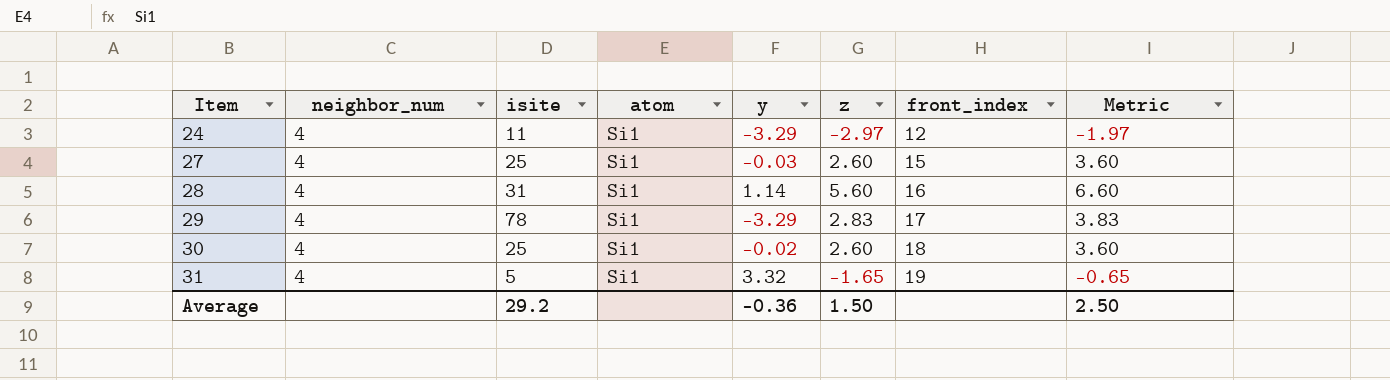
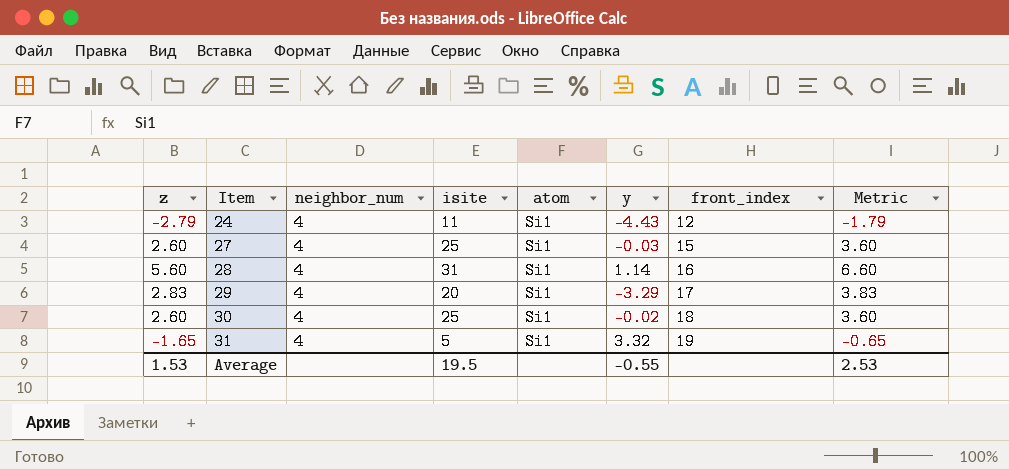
column z | position: 6 -> 1
24 | z: -2.97 -> -2.79
24 | y: -3.29 -> -4.43
24 | Metric: -1.97 -> -1.79
29 | isite: 78 -> 20
Average | z: 1.50 -> 1.53
Average | isite: 29.2 -> 19.5
Average | y: -0.36 -> -0.55
Average | Metric: 2.50 -> 2.53

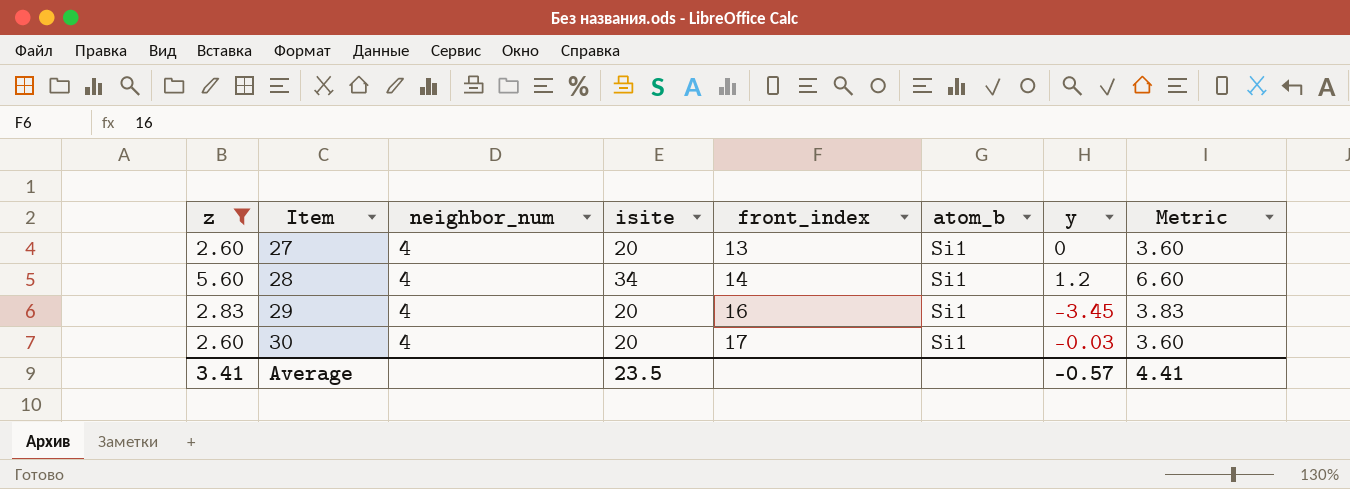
filter: none -> z >= 2.60
column front_index | position: 7 -> 5
column name: atom -> atom_b
27 | isite: 25 -> 20
27 | front_index: 15 -> 13
27 | y: -0.03 -> 0
28 | isite: 31 -> 34
28 | front_index: 16 -> 14
28 | y: 1.14 -> 1.2
29 | front_index: 17 -> 16
29 | y: -3.29 -> -3.45
30 | isite: 25 -> 20
30 | front_index: 18 -> 17
30 | y: -0.02 -> -0.03
Average | z: 1.53 -> 3.41
Average | isite: 19.5 -> 23.5
Average | y: -0.55 -> -0.57
Average | Metric: 2.53 -> 4.41

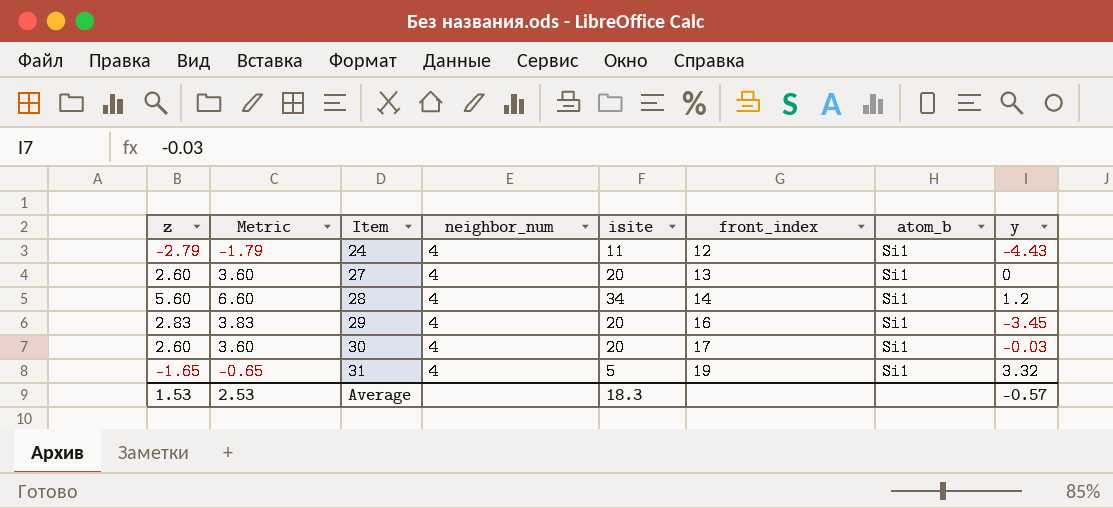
filter: z >= 2.60 -> none
column Metric | position: 8 -> 2
Average | z: 3.41 -> 1.53
Average | Metric: 4.41 -> 2.53
Average | isite: 23.5 -> 18.3

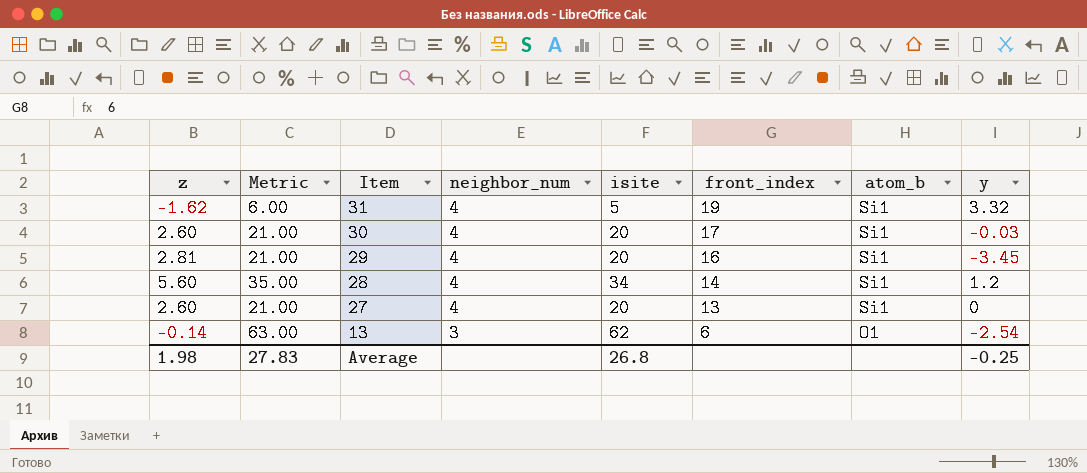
row order: Item ascending -> Item descending
column Metric | formula: [z] + 1 -> [isite] + 1
row 24: -2.79 | -1.79 | 4 | 11 | 12 | Si1 | -4.43 -> none
31 | z: -1.65 -> -1.62
29 | z: 2.83 -> 2.81
row 13: none -> -0.14 | 63.00 | 3 | 62 | 6 | O1 | -2.54
Average | z: 1.53 -> 1.98
Average | Metric: 2.53 -> 27.83
Average | isite: 18.3 -> 26.8
Average | y: -0.57 -> -0.25

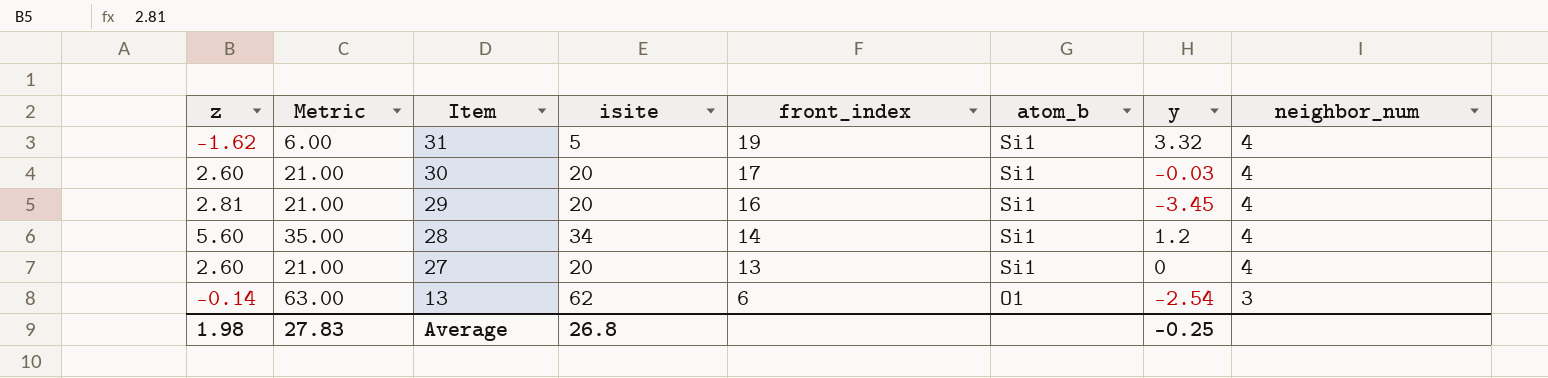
column neighbor_num | position: 4 -> 8

